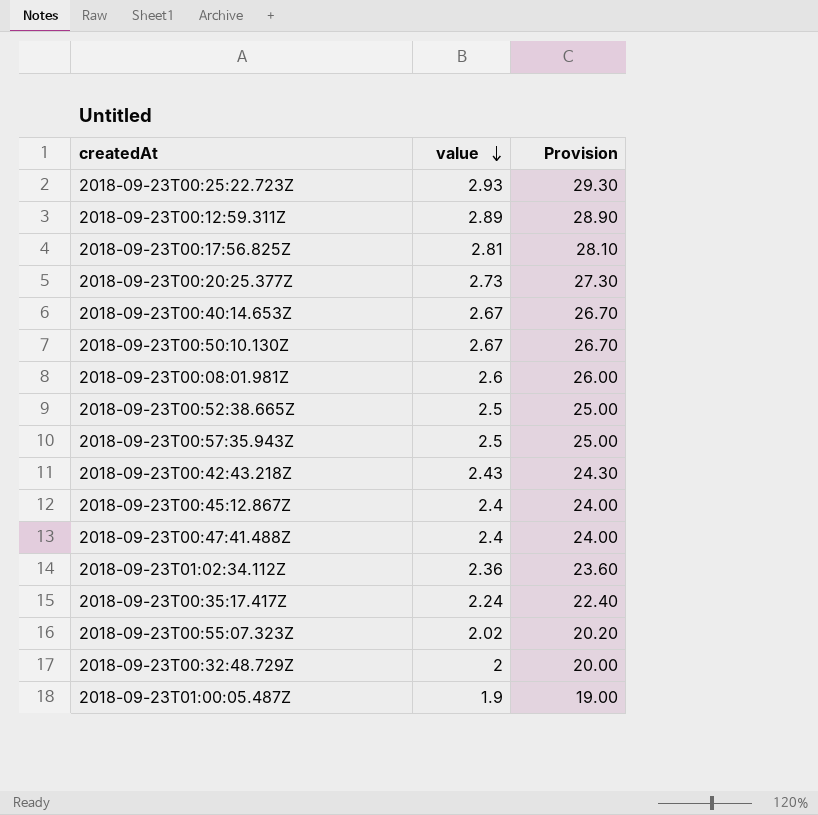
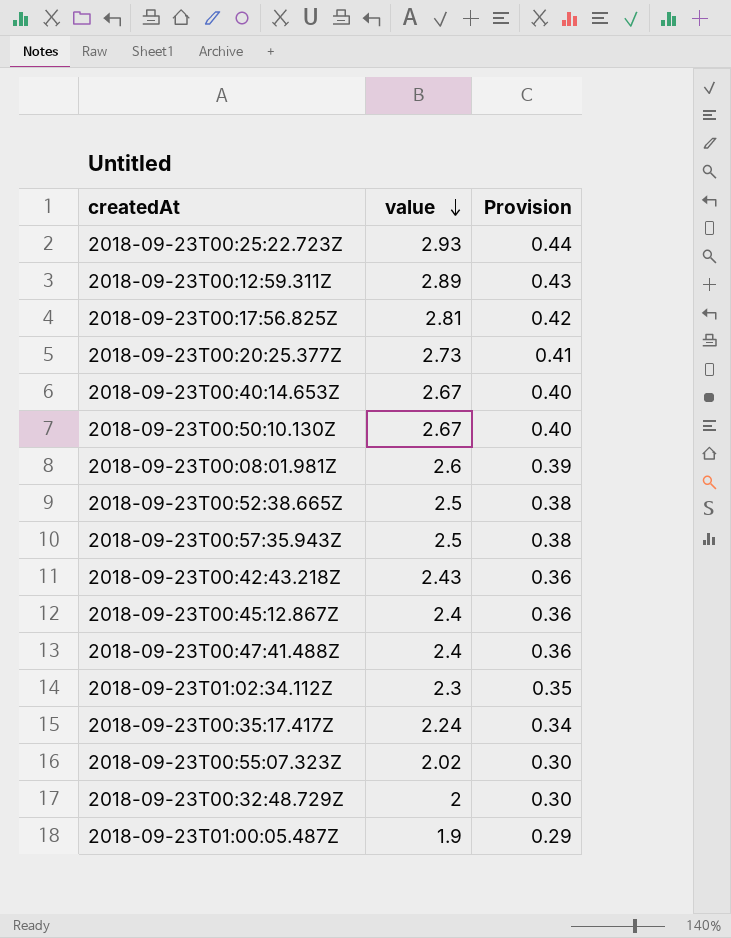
column Provision | formula: [value] * 10 -> [value] * 0.15
2018-09-23T01:02:34.112Z | value: 2.36 -> 2.3

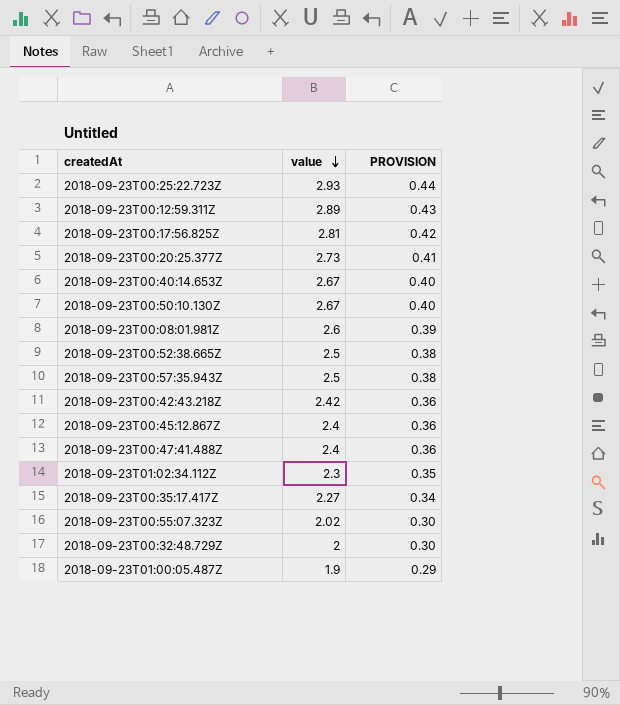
column name: Provision -> PROVISION
2018-09-23T00:42:43.218Z | value: 2.43 -> 2.42
2018-09-23T00:35:17.417Z | value: 2.24 -> 2.27

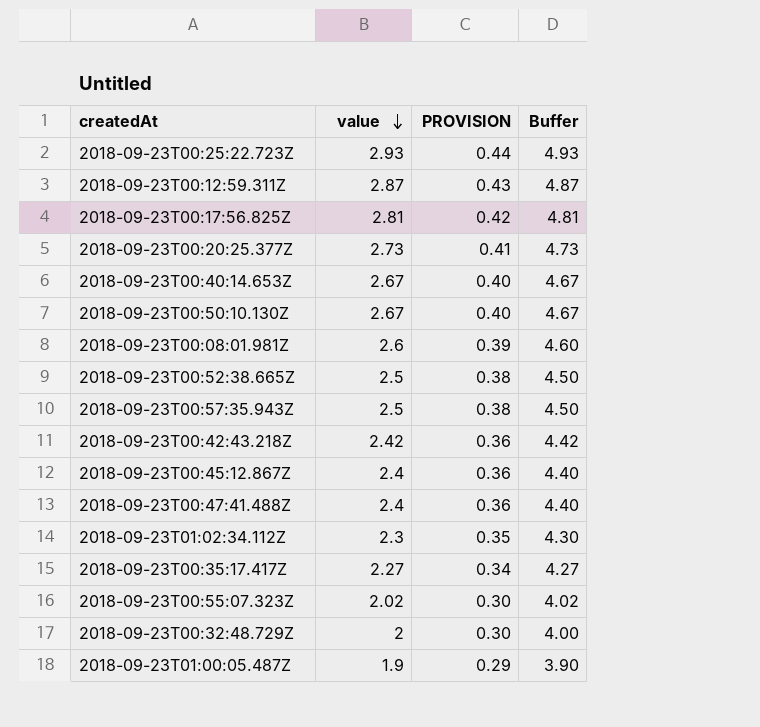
column Buffer | formula: none -> [value] + 2
2018-09-23T00:12:59.311Z | value: 2.89 -> 2.87

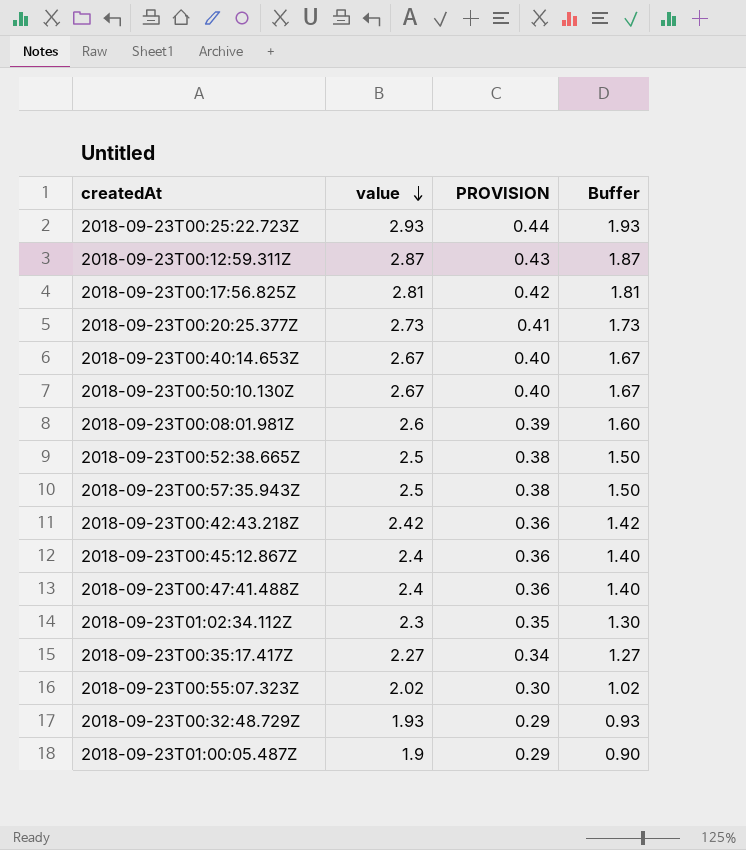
column Buffer | formula: [value] + 2 -> [value] - 1
2018-09-23T00:32:48.729Z | value: 2 -> 1.93
2018-09-23T00:32:48.729Z | PROVISION: 0.30 -> 0.29

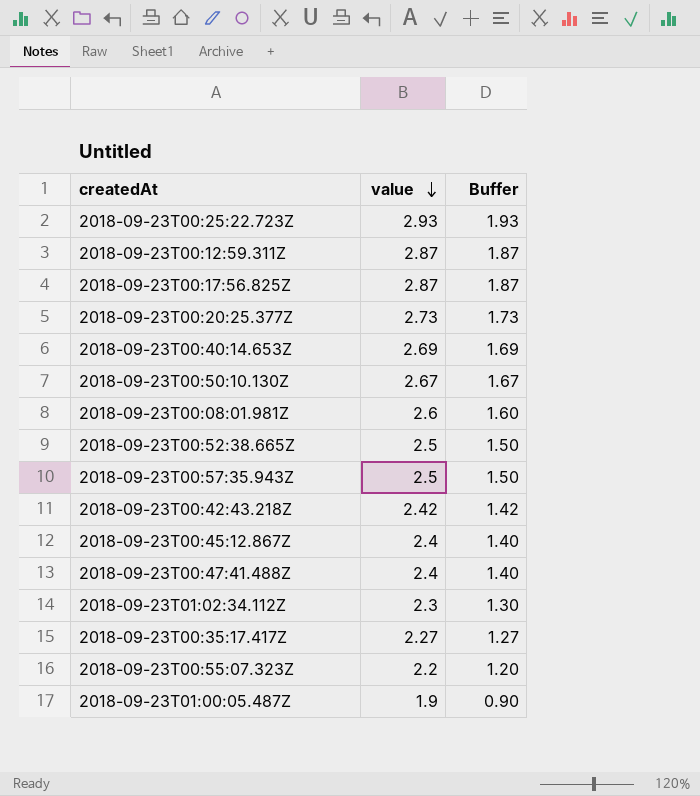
column PROVISION | formula: [value] * 0.15 -> none
row 2018-09-23T00:32:48.729Z: 1.93 | 0.29 | 0.93 -> none
2018-09-23T00:17:56.825Z | value: 2.81 -> 2.87
2018-09-23T00:17:56.825Z | Buffer: 1.81 -> 1.87
2018-09-23T00:40:14.653Z | value: 2.67 -> 2.69
2018-09-23T00:40:14.653Z | Buffer: 1.67 -> 1.69
2018-09-23T00:55:07.323Z | value: 2.02 -> 2.2
2018-09-23T00:55:07.323Z | Buffer: 1.02 -> 1.20

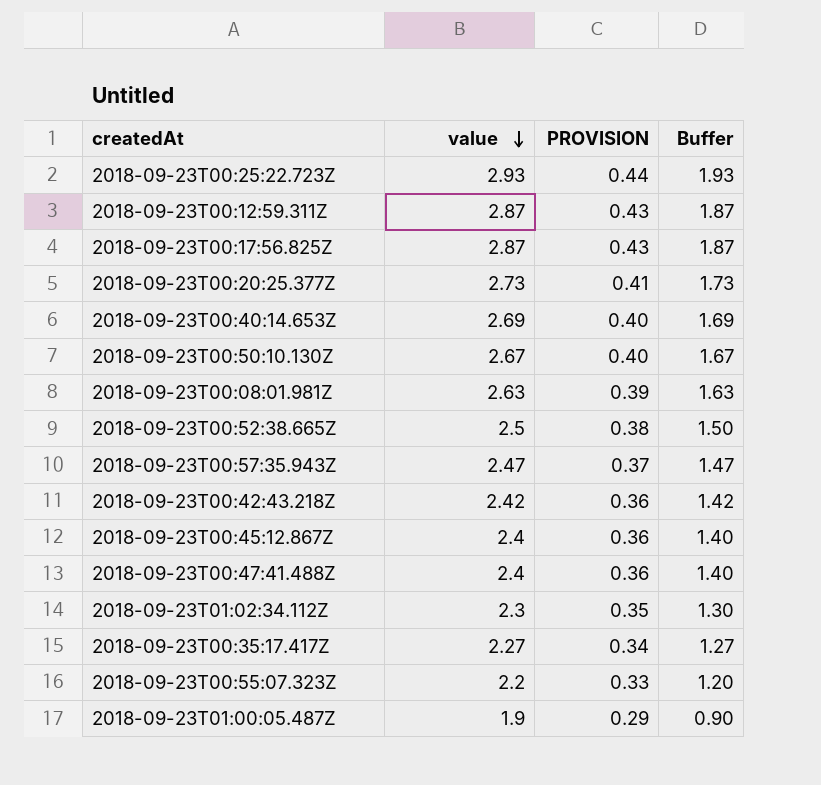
column PROVISION | formula: none -> [value] * 0.15
2018-09-23T00:08:01.981Z | value: 2.6 -> 2.63
2018-09-23T00:08:01.981Z | Buffer: 1.60 -> 1.63
2018-09-23T00:57:35.943Z | value: 2.5 -> 2.47
2018-09-23T00:57:35.943Z | Buffer: 1.50 -> 1.47

